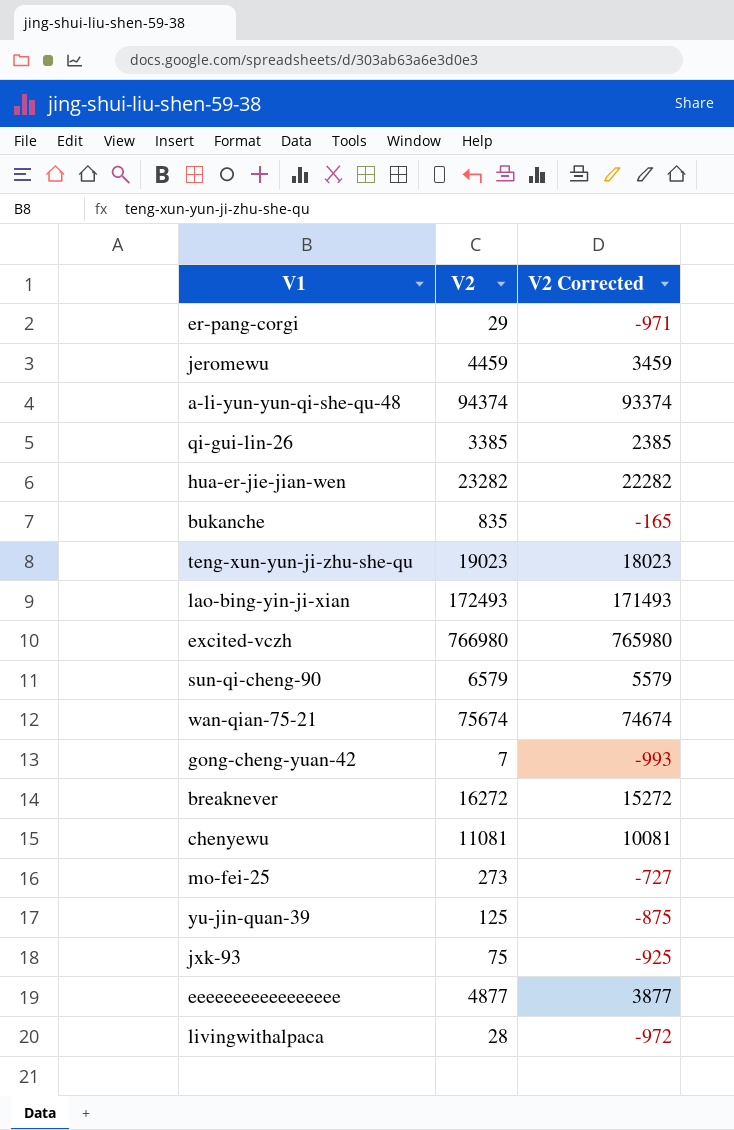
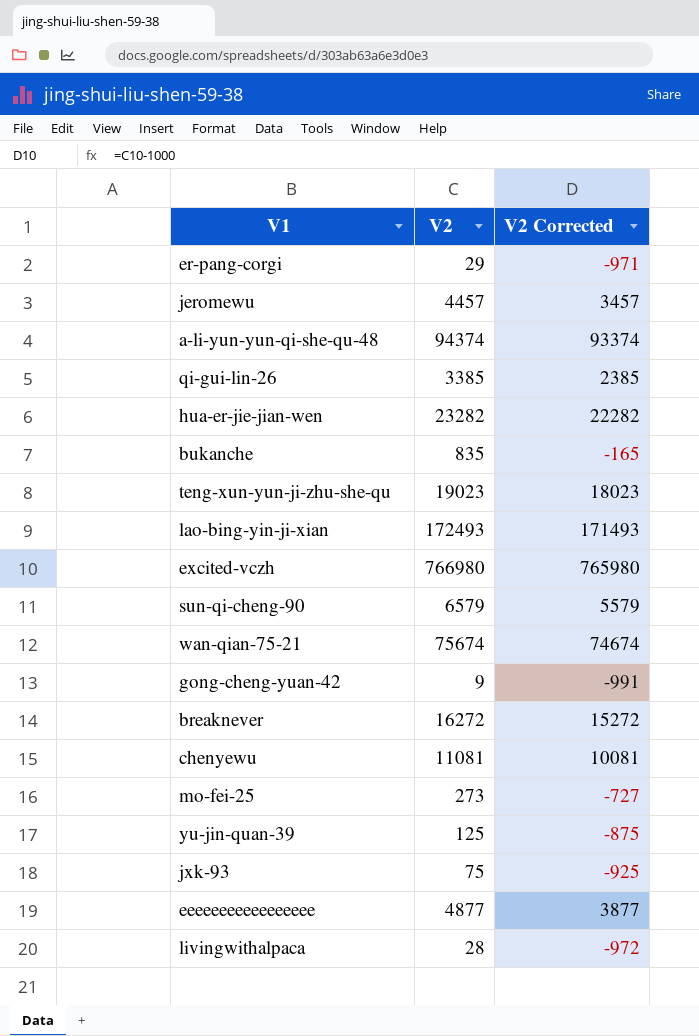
jeromewu | V2: 4459 -> 4457
jeromewu | V2 Corrected: 3459 -> 3457
gong-cheng-yuan-42 | V2: 7 -> 9
gong-cheng-yuan-42 | V2 Corrected: -993 -> -991

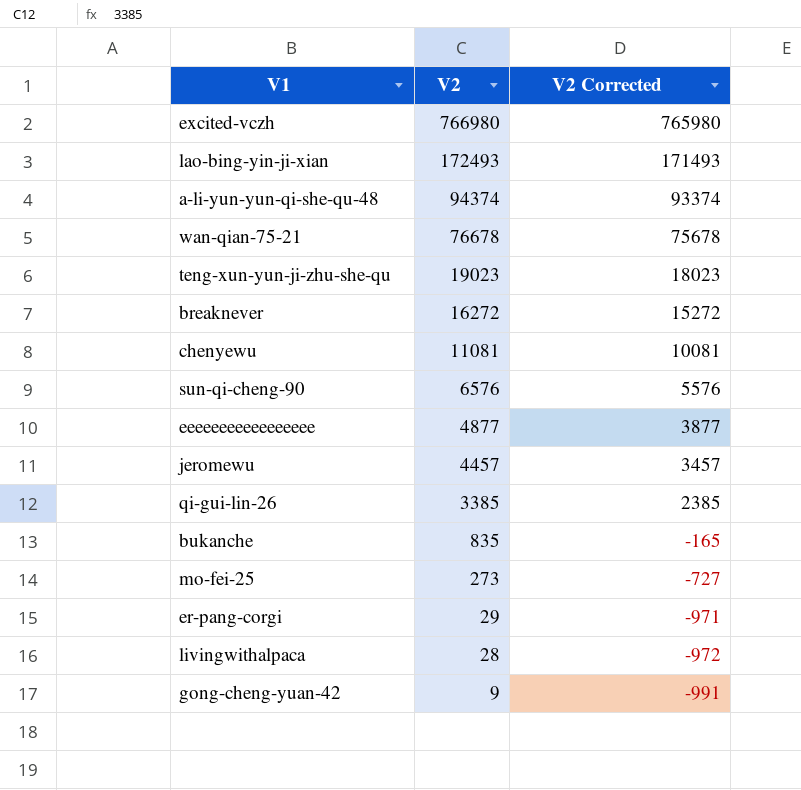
row order: none -> V2 descending
row hua-er-jie-jian-wen: 23282 | 22282 -> none
row yu-jin-quan-39: 125 | -875 -> none
row jxk-93: 75 | -925 -> none
wan-qian-75-21 | V2: 75674 -> 76678
wan-qian-75-21 | V2 Corrected: 74674 -> 75678
sun-qi-cheng-90 | V2: 6579 -> 6576
sun-qi-cheng-90 | V2 Corrected: 5579 -> 5576

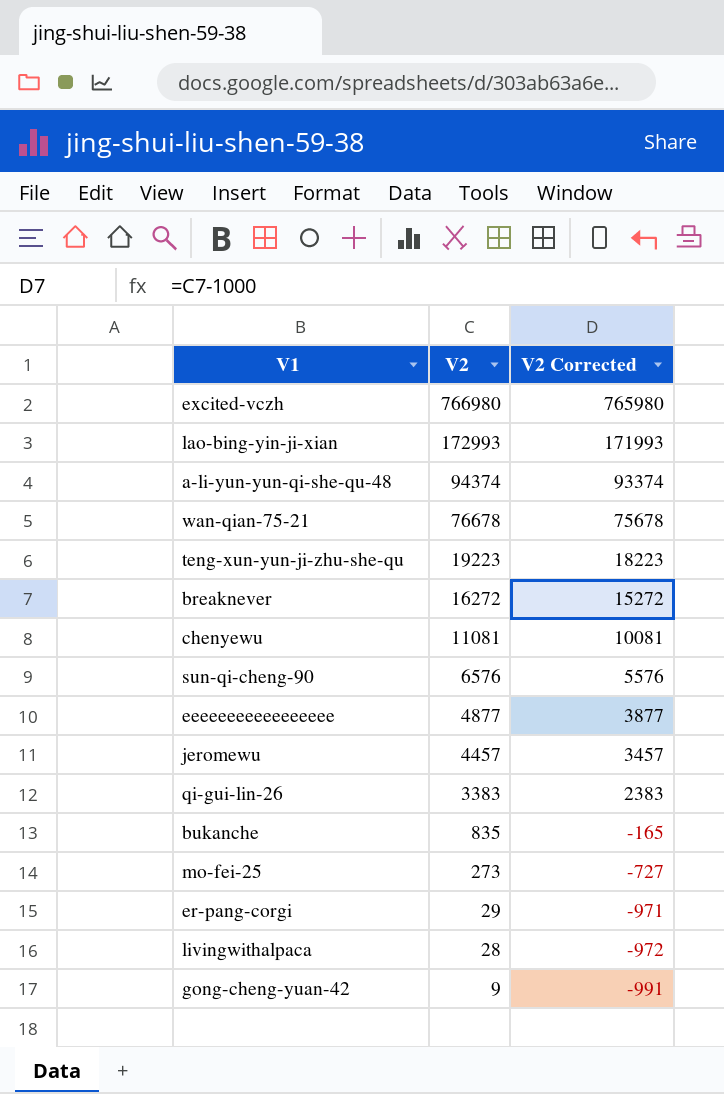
lao-bing-yin-ji-xian | V2: 172493 -> 172993
lao-bing-yin-ji-xian | V2 Corrected: 171493 -> 171993
teng-xun-yun-ji-zhu-she-qu | V2: 19023 -> 19223
teng-xun-yun-ji-zhu-she-qu | V2 Corrected: 18023 -> 18223
qi-gui-lin-26 | V2: 3385 -> 3383
qi-gui-lin-26 | V2 Corrected: 2385 -> 2383

